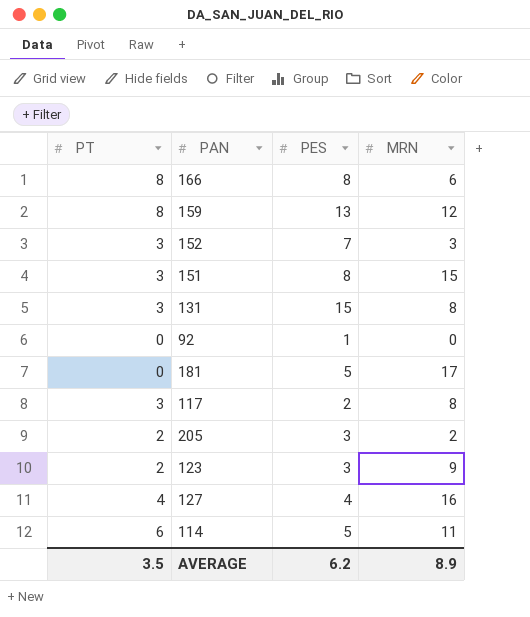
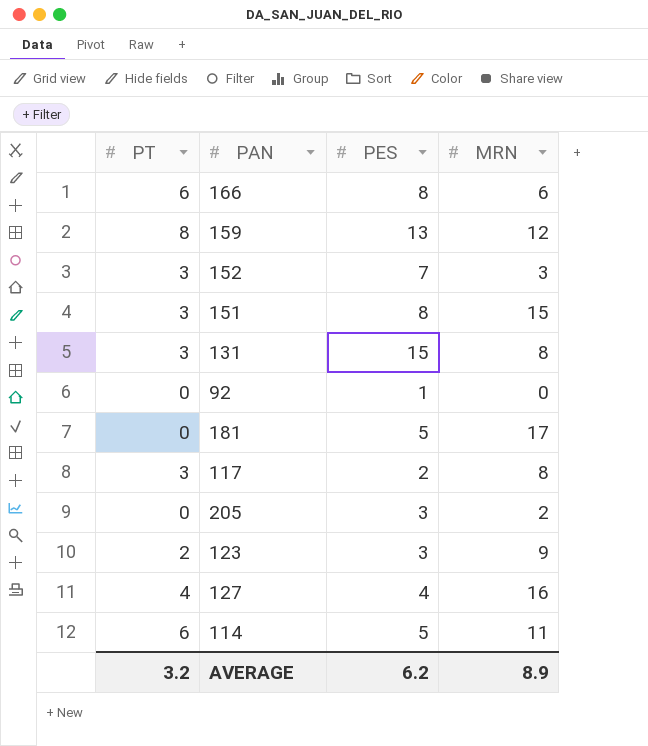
166 | PT: 8 -> 6
205 | PT: 2 -> 0
AVERAGE | PT: 3.5 -> 3.2

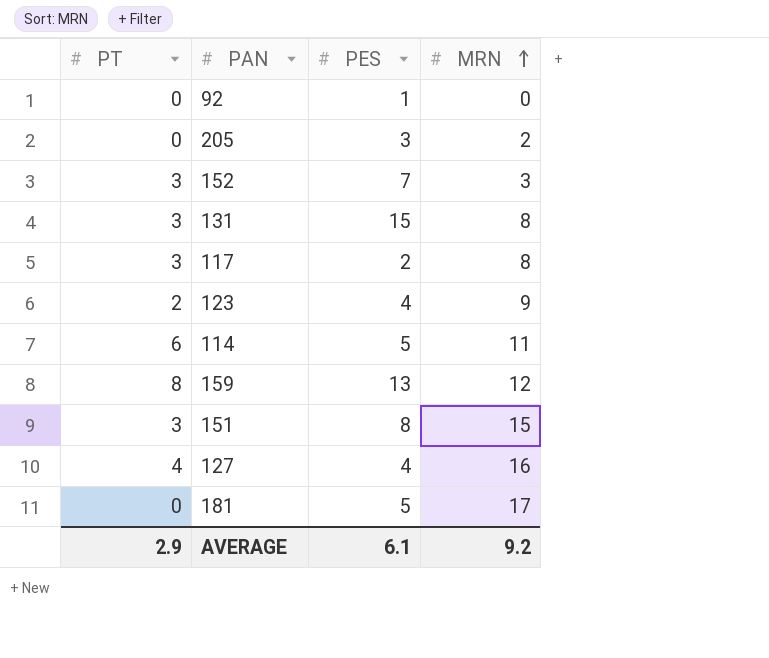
row order: none -> MRN ascending
row 166: 6 | 8 | 6 -> none
123 | PES: 3 -> 4
AVERAGE | PT: 3.2 -> 2.9
AVERAGE | PES: 6.2 -> 6.1
AVERAGE | MRN: 8.9 -> 9.2

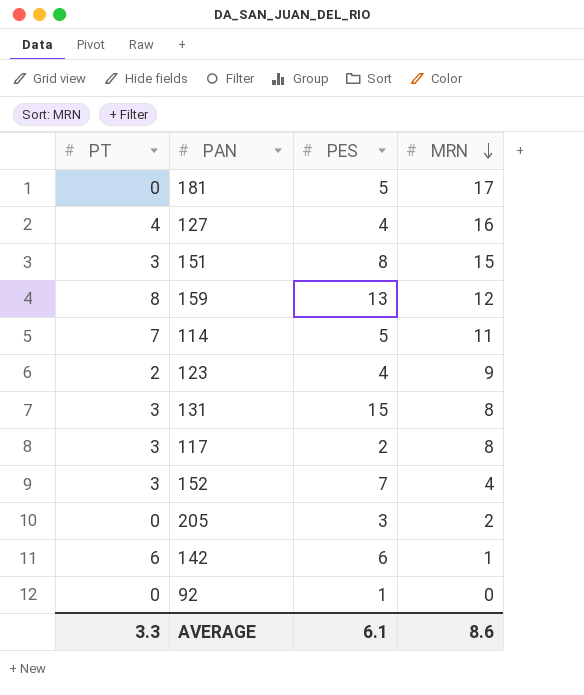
row order: MRN ascending -> MRN descending
114 | PT: 6 -> 7
152 | MRN: 3 -> 4
row 142: none -> 6 | 6 | 1
AVERAGE | PT: 2.9 -> 3.3
AVERAGE | MRN: 9.2 -> 8.6

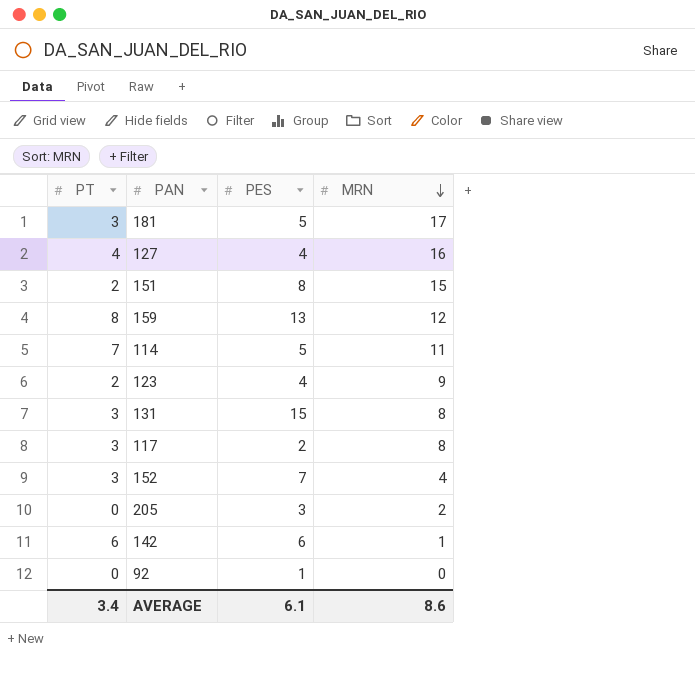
181 | PT: 0 -> 3
151 | PT: 3 -> 2
AVERAGE | PT: 3.3 -> 3.4

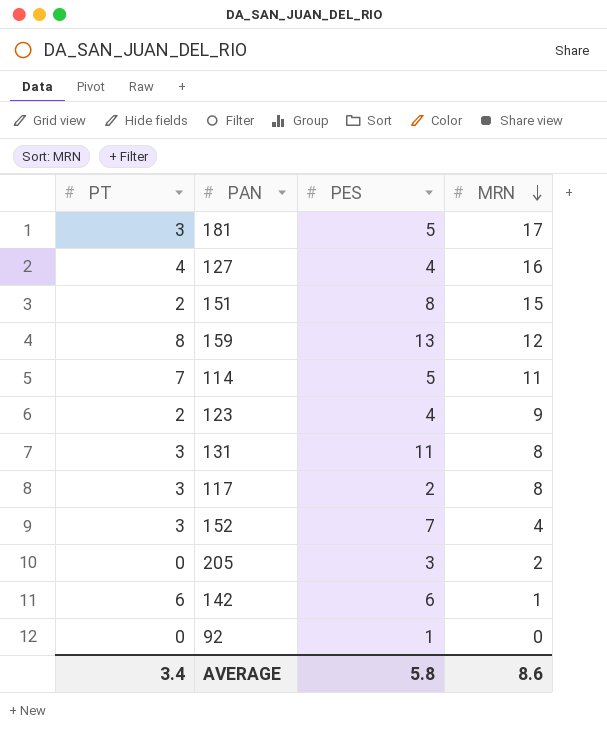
131 | PES: 15 -> 11
AVERAGE | PES: 6.1 -> 5.8

